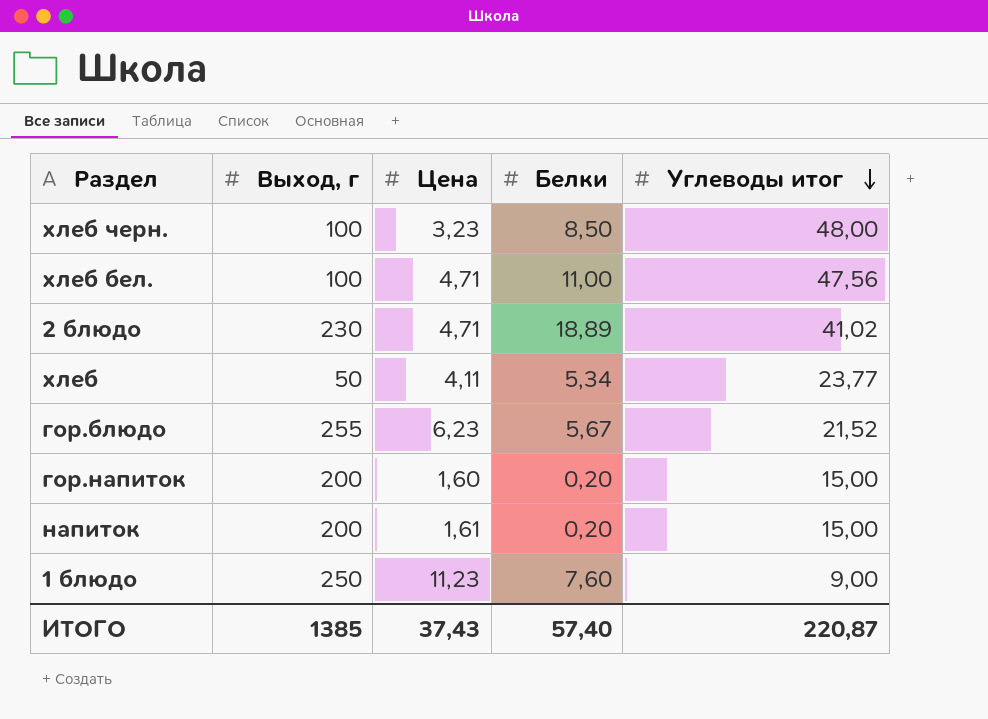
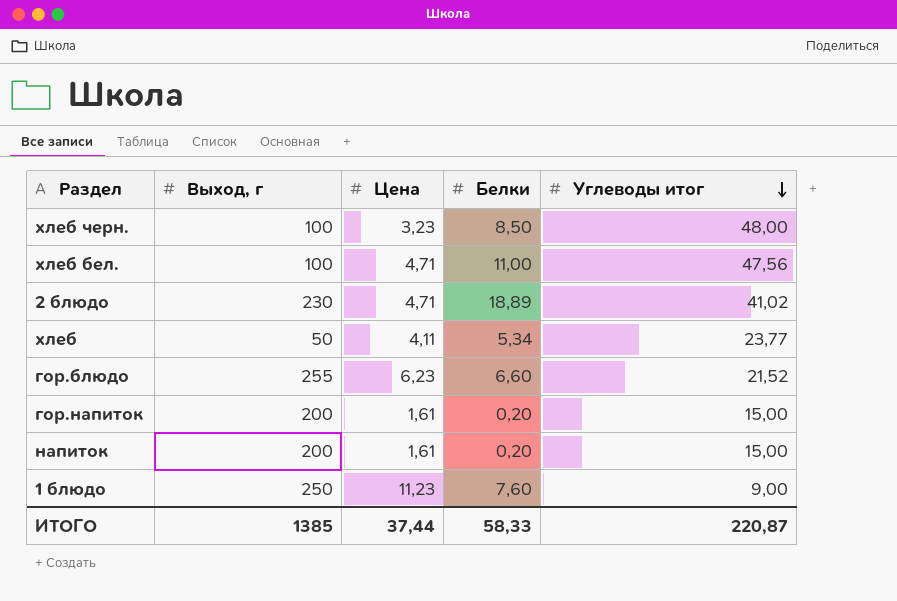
гор.блюдо | Белки: 5,67 -> 6,60
гор.напиток | Цена: 1,60 -> 1,61
ИТОГО | Цена: 37,43 -> 37,44
ИТОГО | Белки: 57,40 -> 58,33

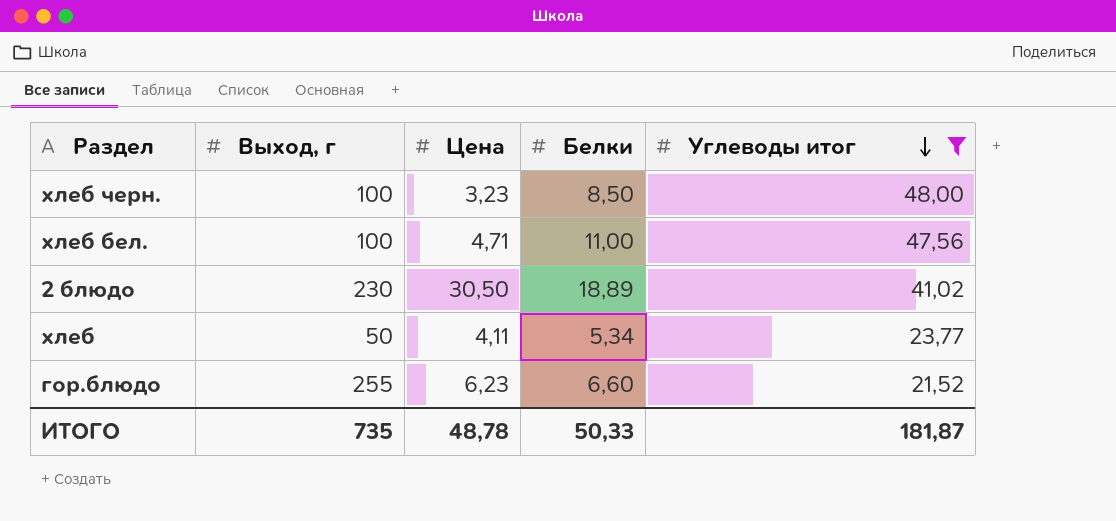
filter: none -> Углеводы итог >= 21,52
2 блюдо | Цена: 4,71 -> 30,50
ИТОГО | Выход, г: 1385 -> 735
ИТОГО | Цена: 37,44 -> 48,78
ИТОГО | Белки: 58,33 -> 50,33
ИТОГО | Углеводы итог: 220,87 -> 181,87

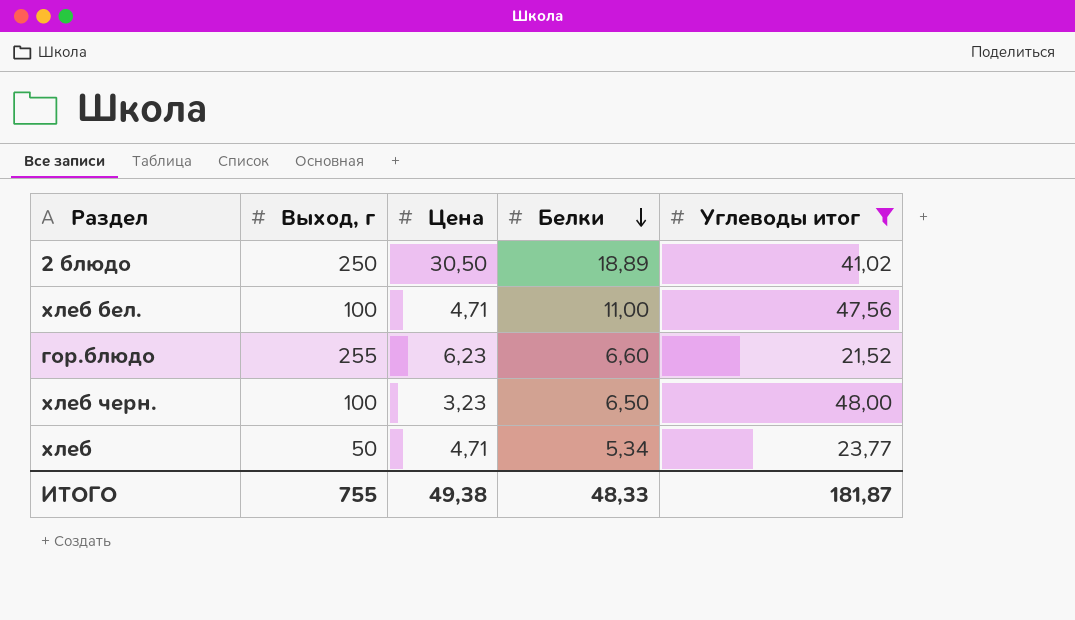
row order: Углеводы итог descending -> Белки descending
2 блюдо | Выход, г: 230 -> 250
хлеб черн. | Белки: 8,50 -> 6,50
хлеб | Цена: 4,11 -> 4,71
ИТОГО | Выход, г: 735 -> 755
ИТОГО | Цена: 48,78 -> 49,38
ИТОГО | Белки: 50,33 -> 48,33

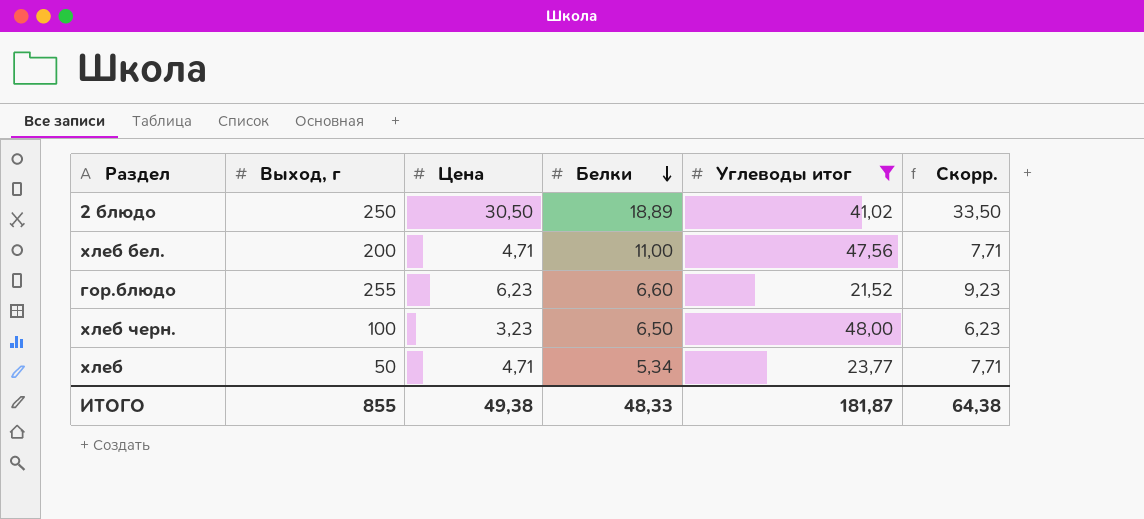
column Скорр. | formula: none -> [Цена] + 3
хлеб бел. | Выход, г: 100 -> 200
ИТОГО | Выход, г: 755 -> 855

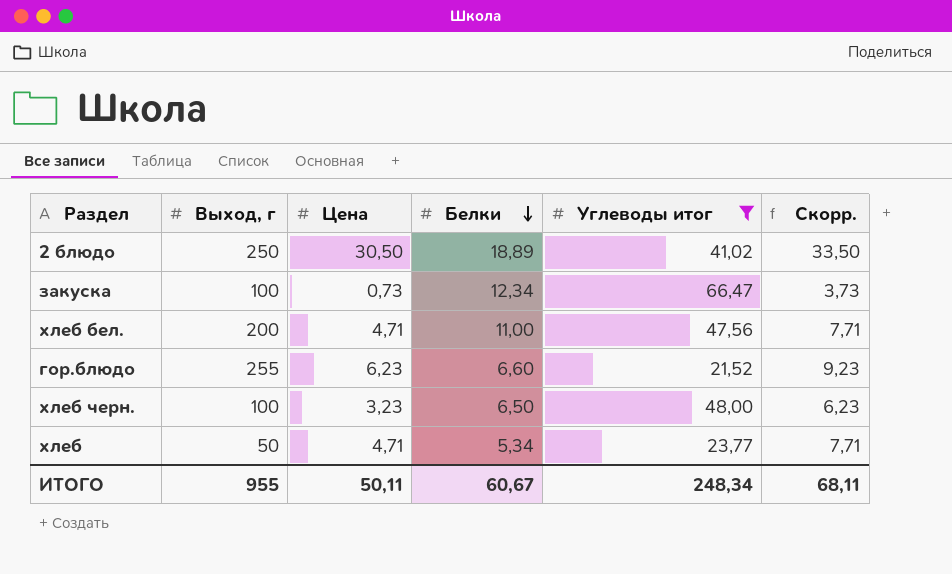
row закуска: none -> 100 | 0,73 | 12,34 | 66,47 | 3,73
ИТОГО | Выход, г: 855 -> 955
ИТОГО | Цена: 49,38 -> 50,11
ИТОГО | Белки: 48,33 -> 60,67
ИТОГО | Углеводы итог: 181,87 -> 248,34
ИТОГО | Скорр.: 64,38 -> 68,11

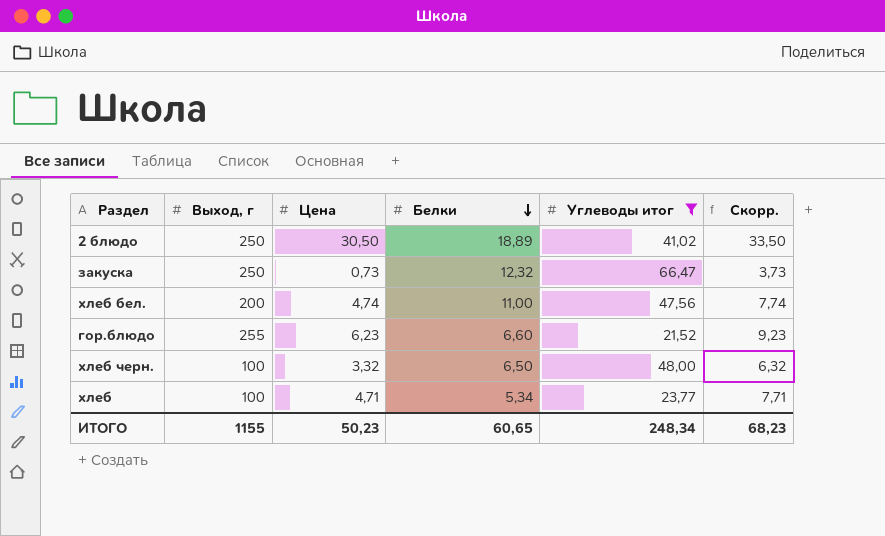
закуска | Выход, г: 100 -> 250
закуска | Белки: 12,34 -> 12,32
хлеб бел. | Цена: 4,71 -> 4,74
хлеб бел. | Скорр.: 7,71 -> 7,74
хлеб черн. | Цена: 3,23 -> 3,32
хлеб черн. | Скорр.: 6,23 -> 6,32
хлеб | Выход, г: 50 -> 100
ИТОГО | Выход, г: 955 -> 1155
ИТОГО | Цена: 50,11 -> 50,23
ИТОГО | Белки: 60,67 -> 60,65
ИТОГО | Скорр.: 68,11 -> 68,23

